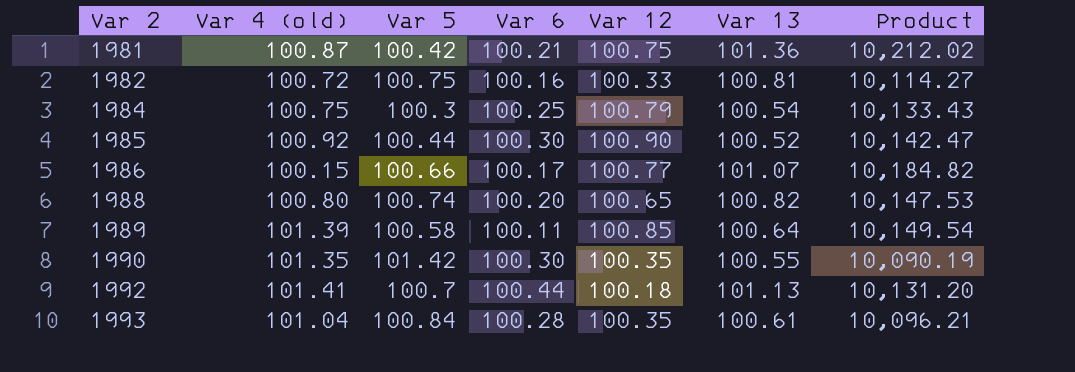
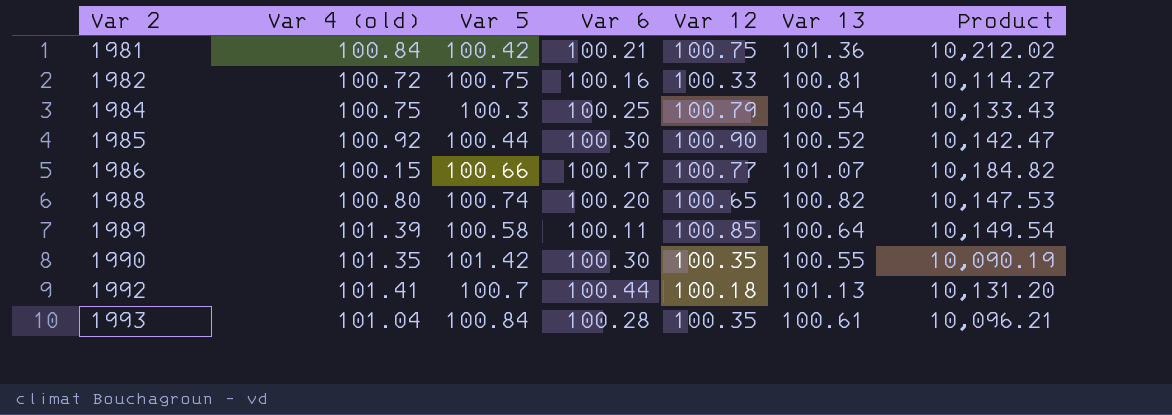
1981 | Var 4 (old): 100.87 -> 100.84

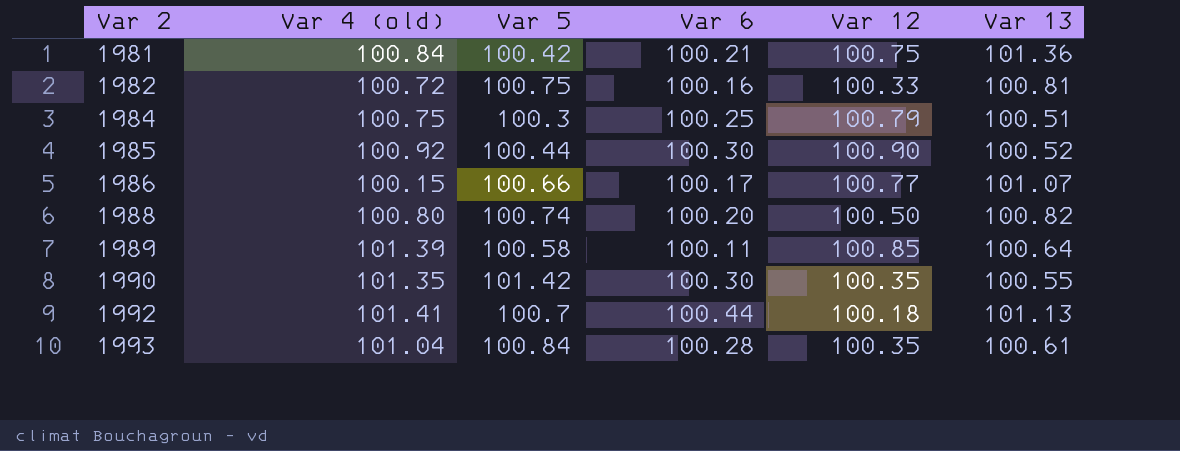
column Product | formula: [Var 12] * [Var 13] -> none
1984 | Var 13: 100.54 -> 100.51
1988 | Var 12: 100.65 -> 100.50

